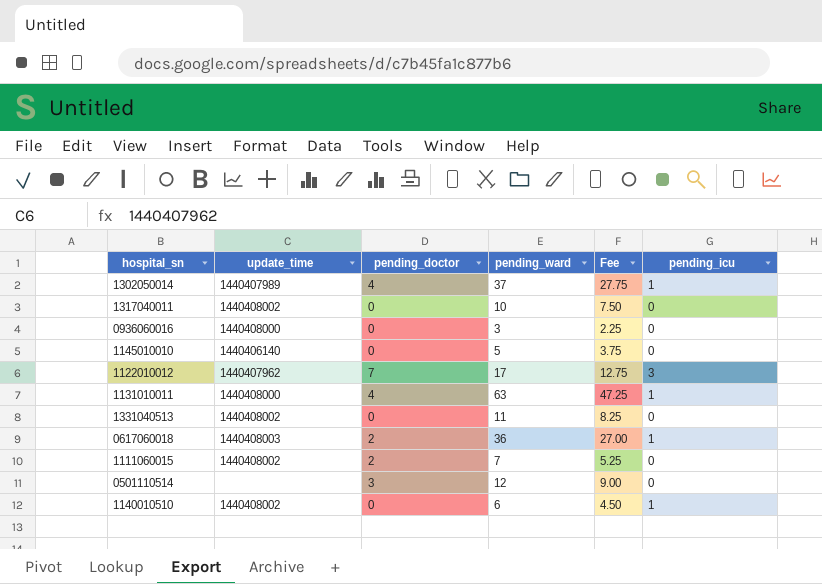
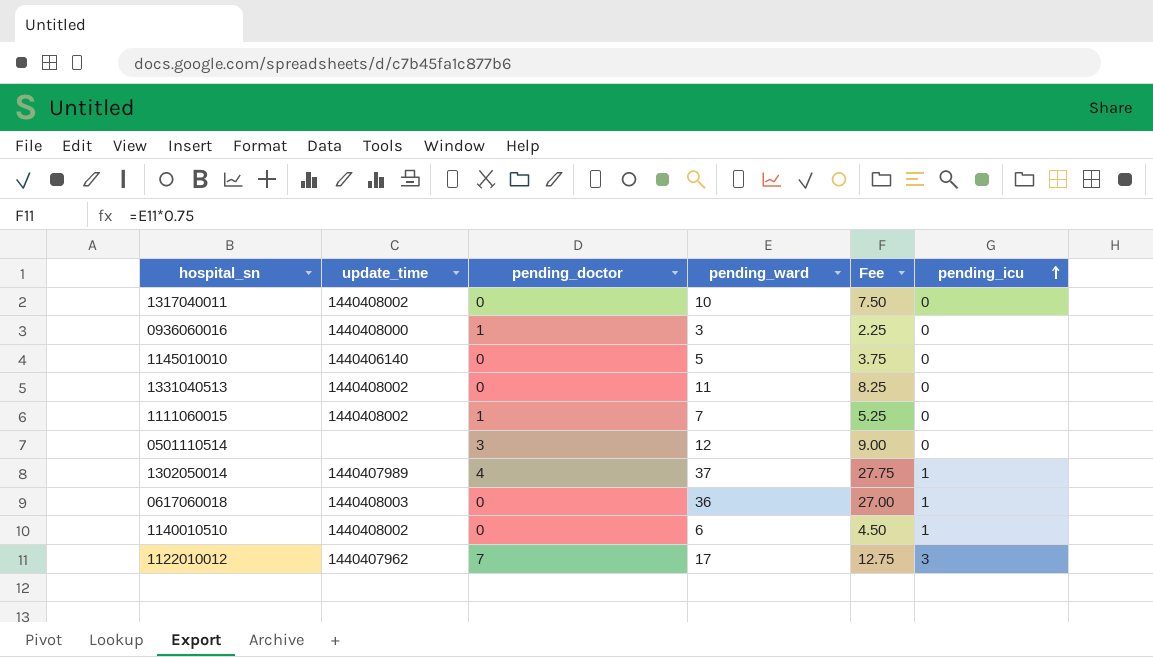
row order: none -> pending_icu ascending
row 1131010011: 1440408000 | 4 | 63 | 47.25 | 1 -> none
0936060016 | pending_doctor: 0 -> 1
1111060015 | pending_doctor: 2 -> 1
0617060018 | pending_doctor: 2 -> 0

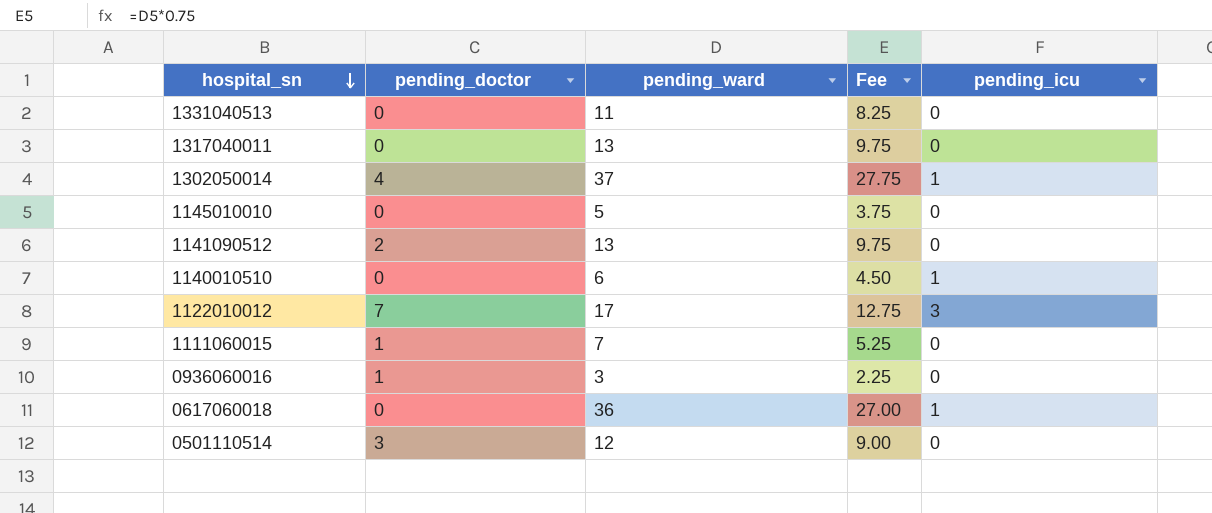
row order: pending_icu ascending -> hospital_sn descending
column update_time | position: 2 -> none
1317040011 | pending_ward: 10 -> 13
1317040011 | Fee: 7.50 -> 9.75
row 1141090512: none -> 2 | 13 | 9.75 | 0

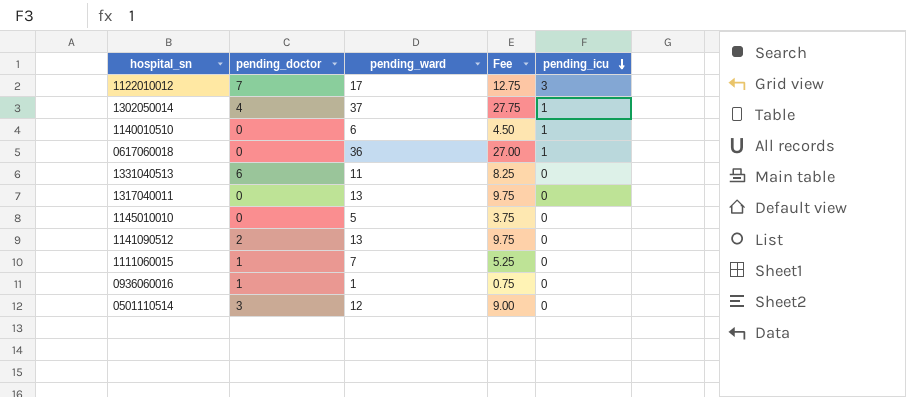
row order: hospital_sn descending -> pending_icu descending
1331040513 | pending_doctor: 0 -> 6
0936060016 | pending_ward: 3 -> 1
0936060016 | Fee: 2.25 -> 0.75

